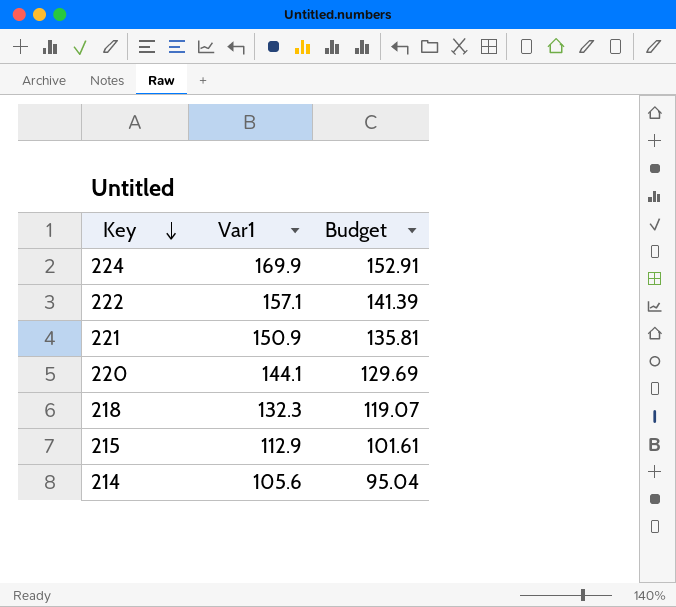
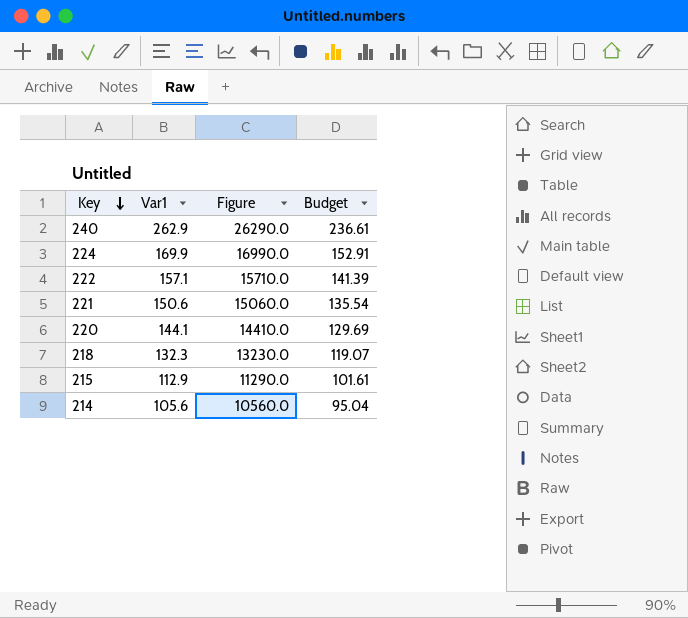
column Figure | formula: none -> [Var1] * 100
row 240: none -> 262.9 | 26290.0 | 236.61
221 | Var1: 150.9 -> 150.6
221 | Budget: 135.81 -> 135.54

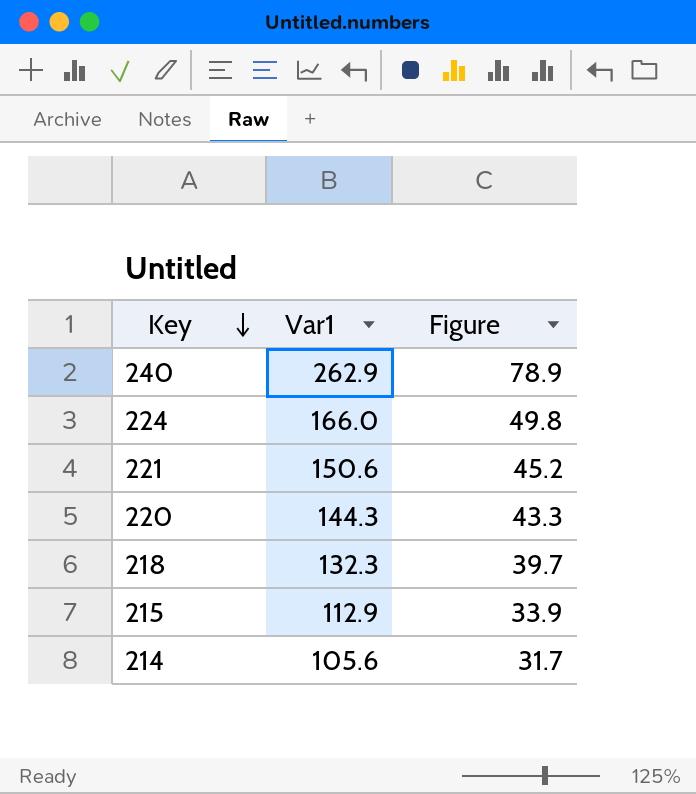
column Budget | formula: [Var1] * 0.9 -> none
column Figure | formula: [Var1] * 100 -> [Var1] * 0.3
row 222: 157.1 | 15710.0 | 141.39 -> none
224 | Var1: 169.9 -> 166.0
220 | Var1: 144.1 -> 144.3

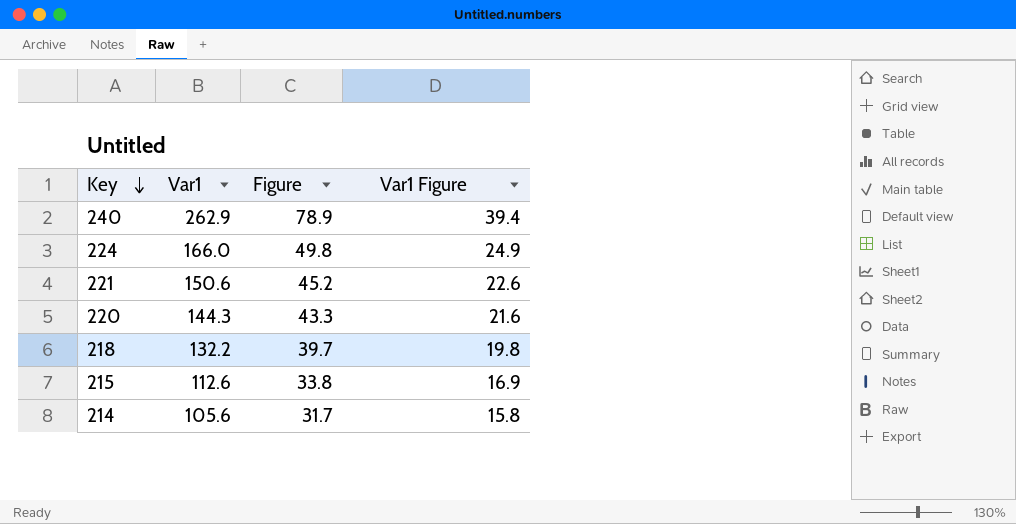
column Var1 Figure | formula: none -> [Var1] * 0.15
218 | Var1: 132.3 -> 132.2
215 | Var1: 112.9 -> 112.6
215 | Figure: 33.9 -> 33.8

